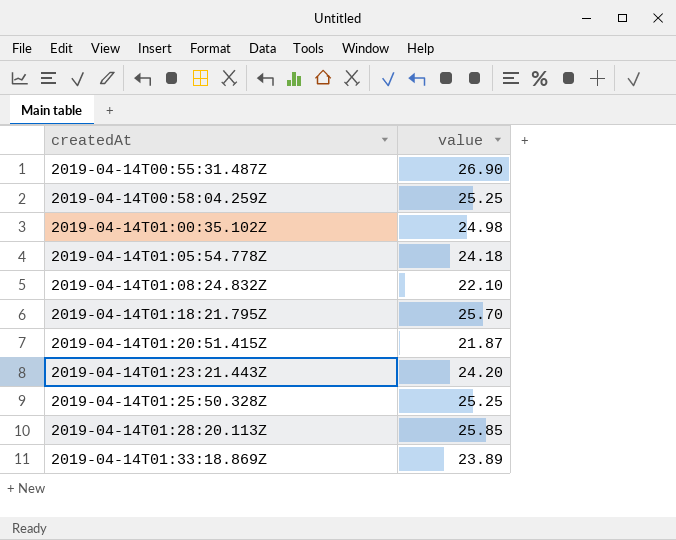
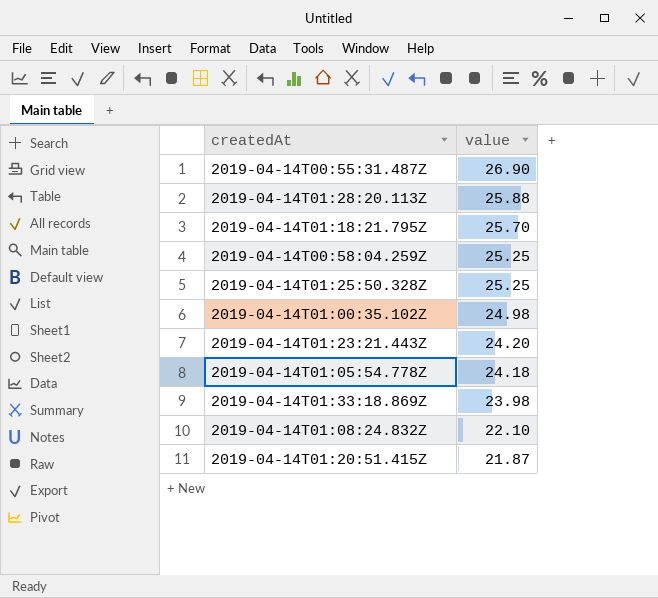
row order: createdAt ascending -> value descending
2019-04-14T01:28:20.113Z | value: 25.85 -> 25.88
2019-04-14T01:33:18.869Z | value: 23.89 -> 23.98

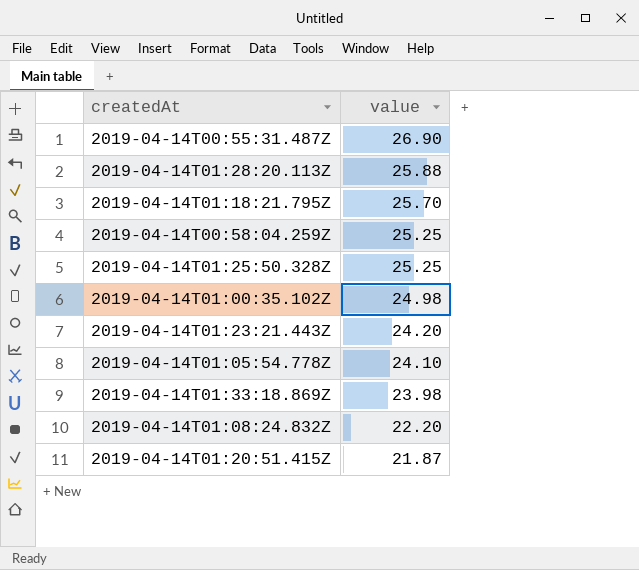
2019-04-14T01:05:54.778Z | value: 24.18 -> 24.10
2019-04-14T01:08:24.832Z | value: 22.10 -> 22.20

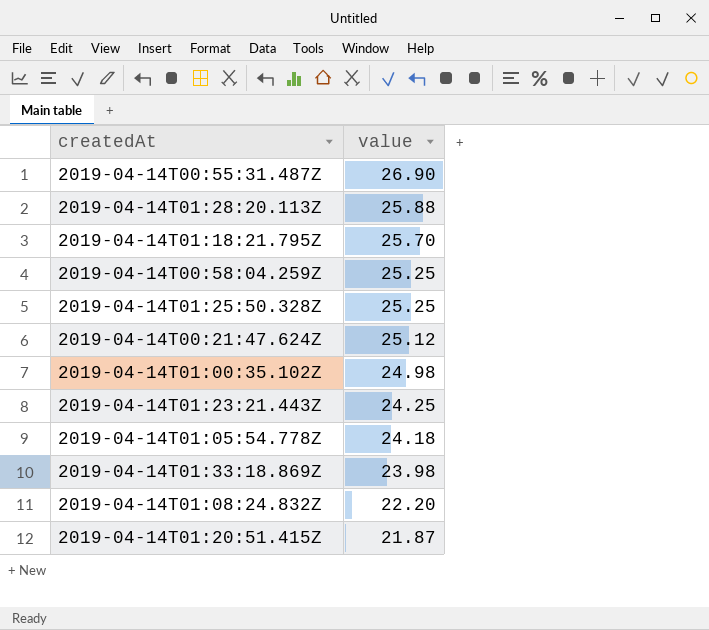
row 2019-04-14T00:21:47.624Z: none -> 25.12
2019-04-14T01:23:21.443Z | value: 24.20 -> 24.25
2019-04-14T01:05:54.778Z | value: 24.10 -> 24.18

